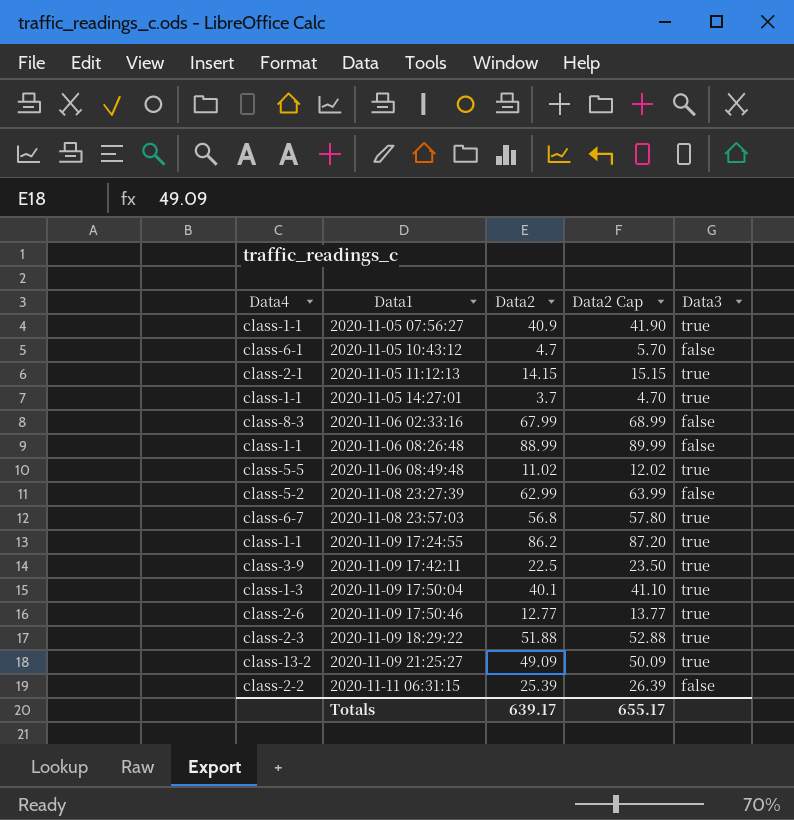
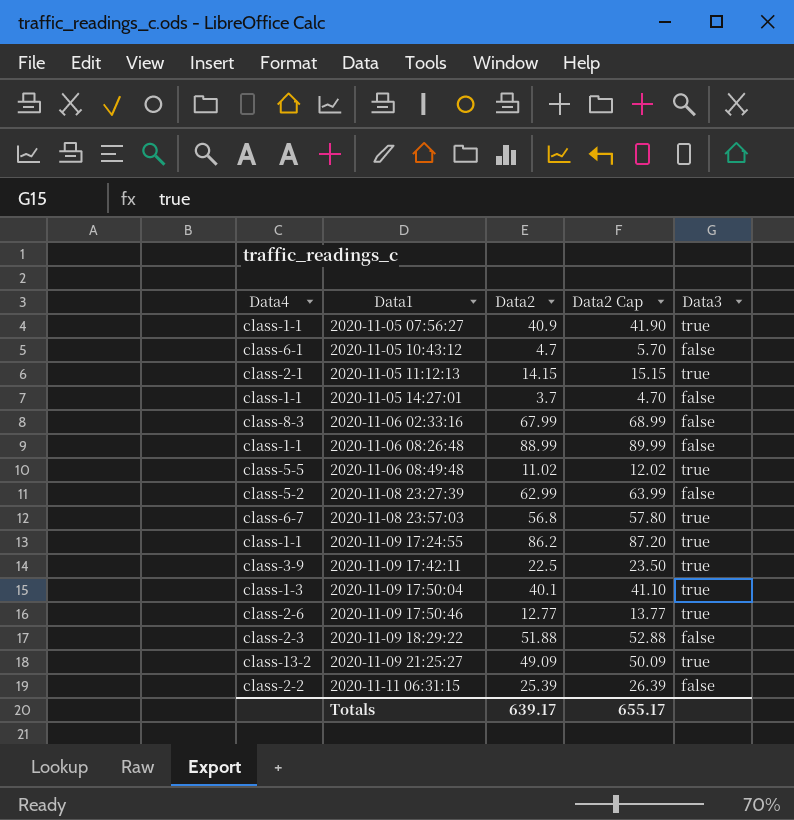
2020-11-05 14:27:01 | Data3: true -> false
2020-11-09 18:29:22 | Data3: true -> false

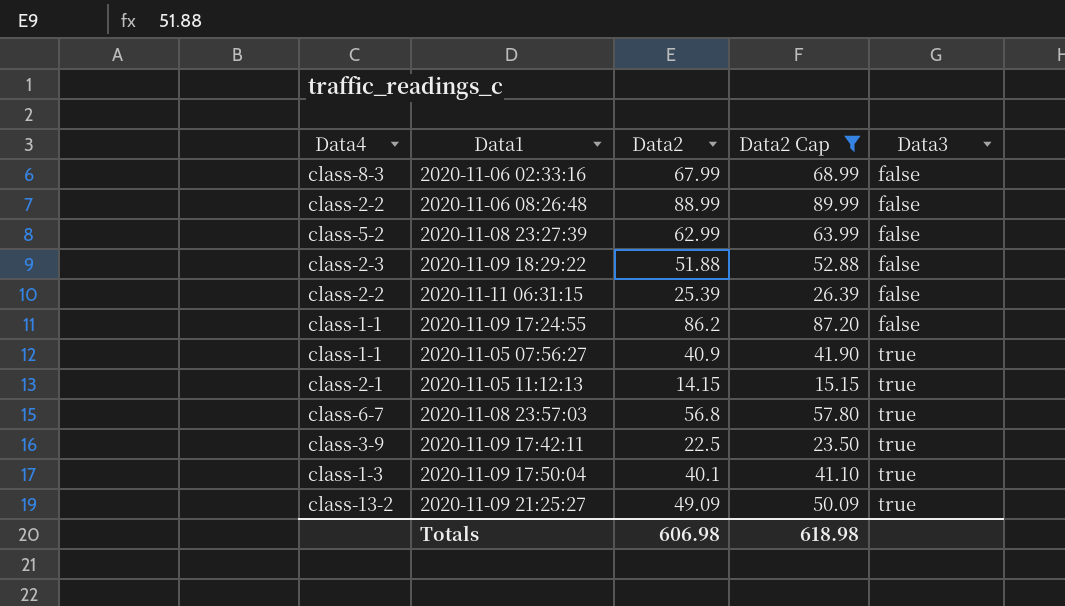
filter: none -> Data2 Cap >= 15.15
row order: Data1 ascending -> Data3 ascending
2020-11-06 08:26:48 | Data4: class-1-1 -> class-2-2
2020-11-09 17:24:55 | Data3: true -> false
Totals | Data2: 639.17 -> 606.98
Totals | Data2 Cap: 655.17 -> 618.98

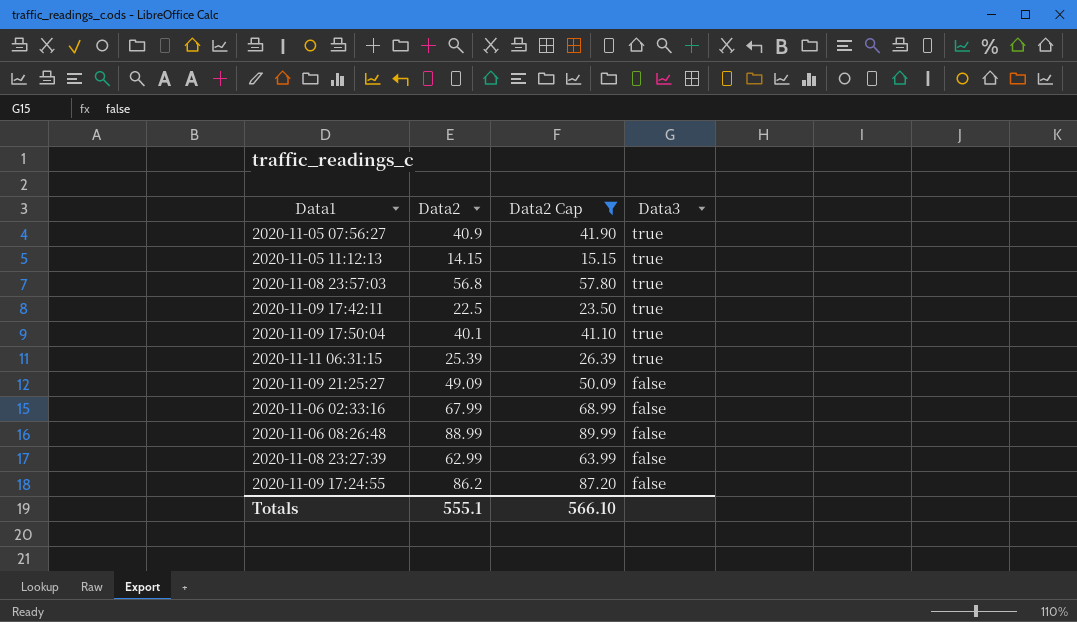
row order: Data3 ascending -> Data3 descending
column Data4 | position: 1 -> none
row 2020-11-09 18:29:22: class-2-3 | 51.88 | 52.88 | false -> none
2020-11-11 06:31:15 | Data3: false -> true
2020-11-09 21:25:27 | Data3: true -> false
Totals | Data2: 606.98 -> 555.1
Totals | Data2 Cap: 618.98 -> 566.10

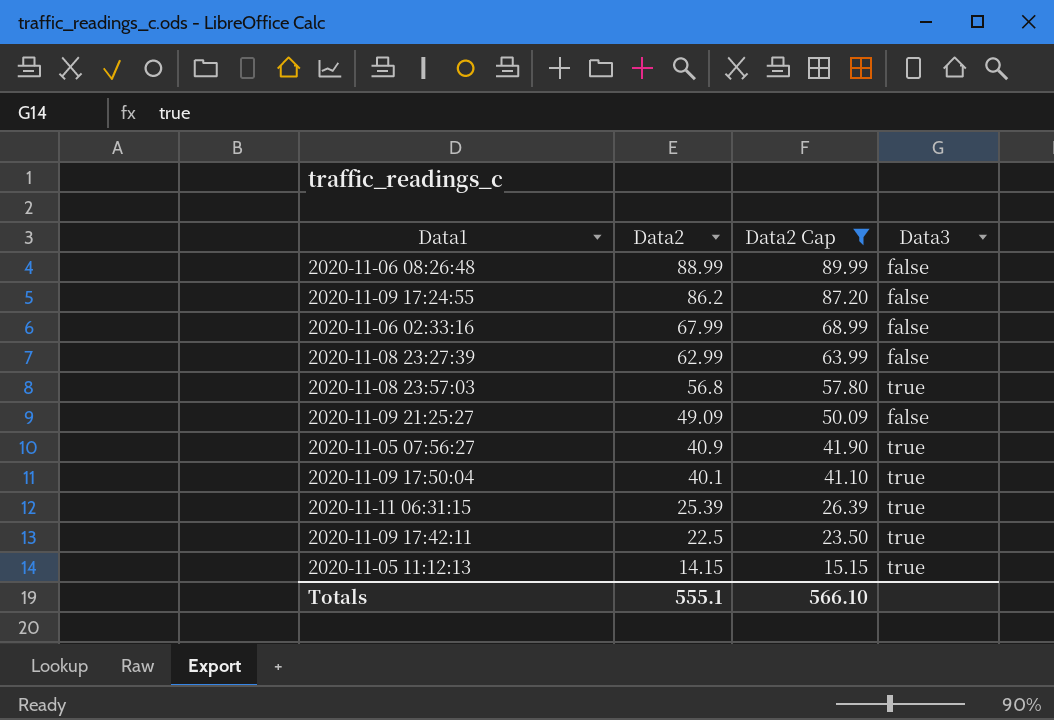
row order: Data3 descending -> Data2 descending

